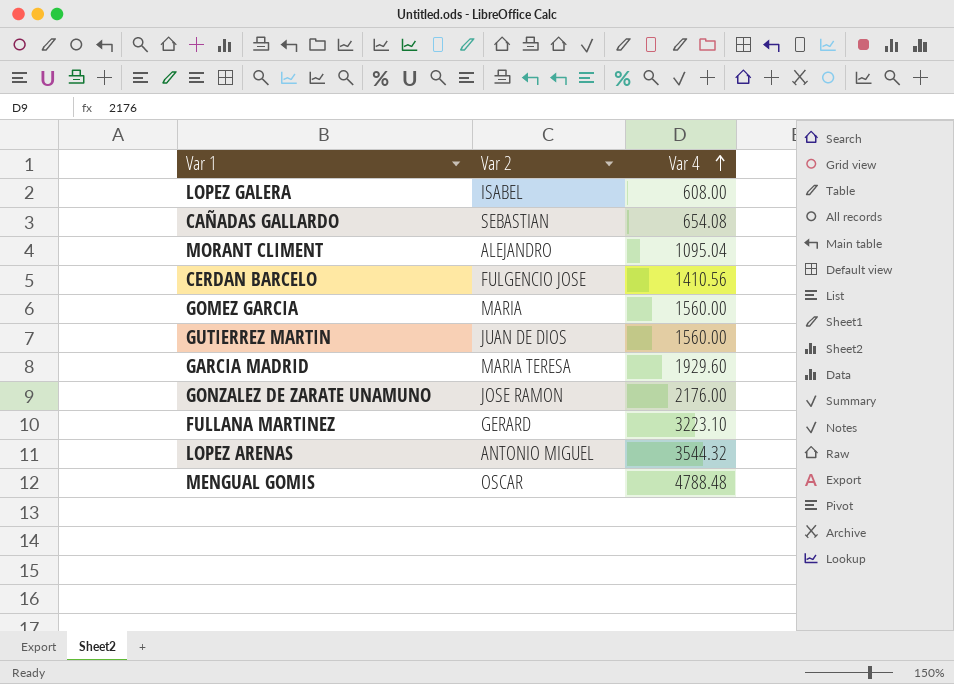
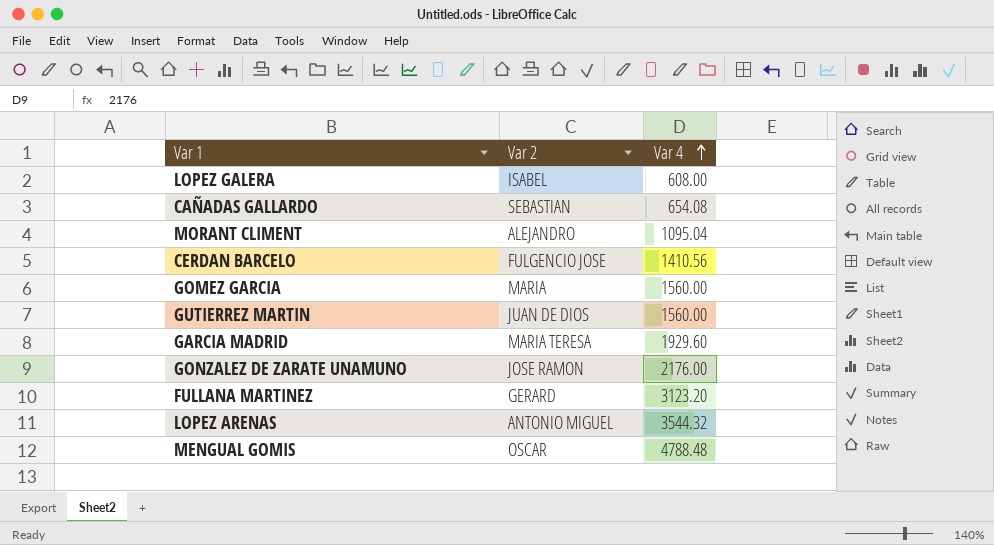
FULLANA MARTINEZ | Var 4: 3223.10 -> 3123.20

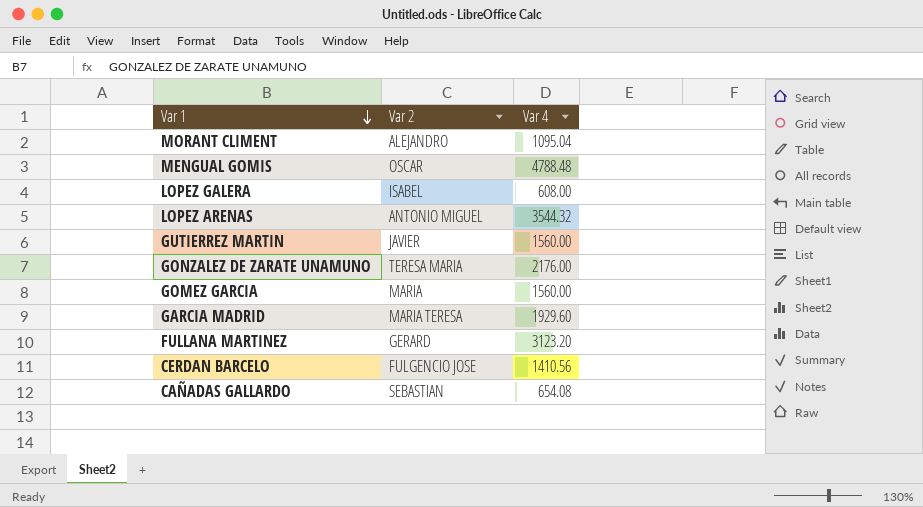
row order: Var 4 ascending -> Var 1 descending
GUTIERREZ MARTIN | Var 2: JUAN DE DIOS -> JAVIER
GONZALEZ DE ZARATE UNAMUNO | Var 2: JOSE RAMON -> TERESA MARIA

